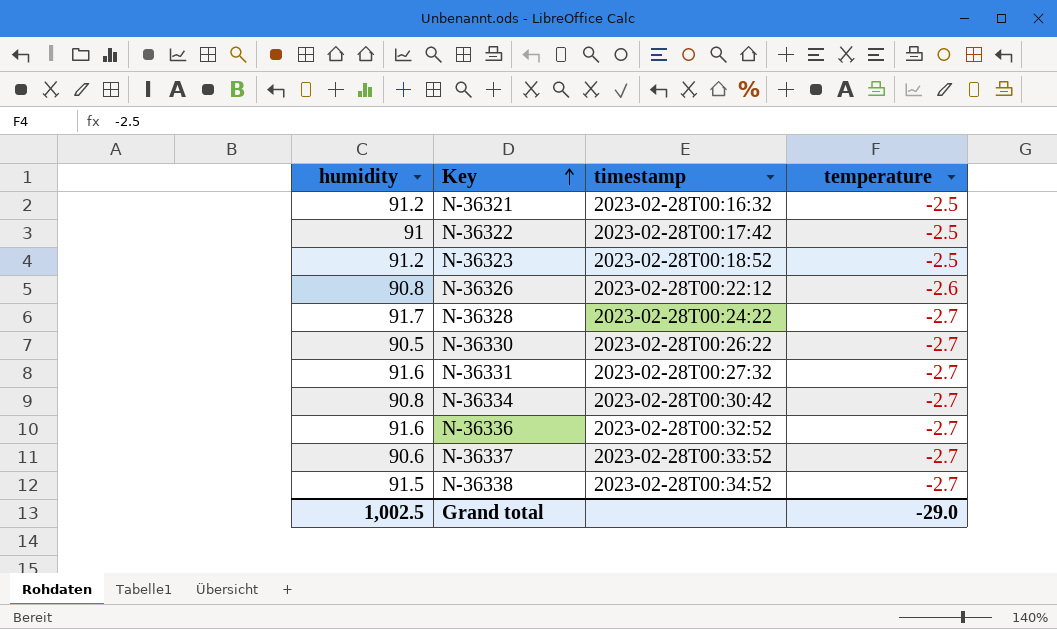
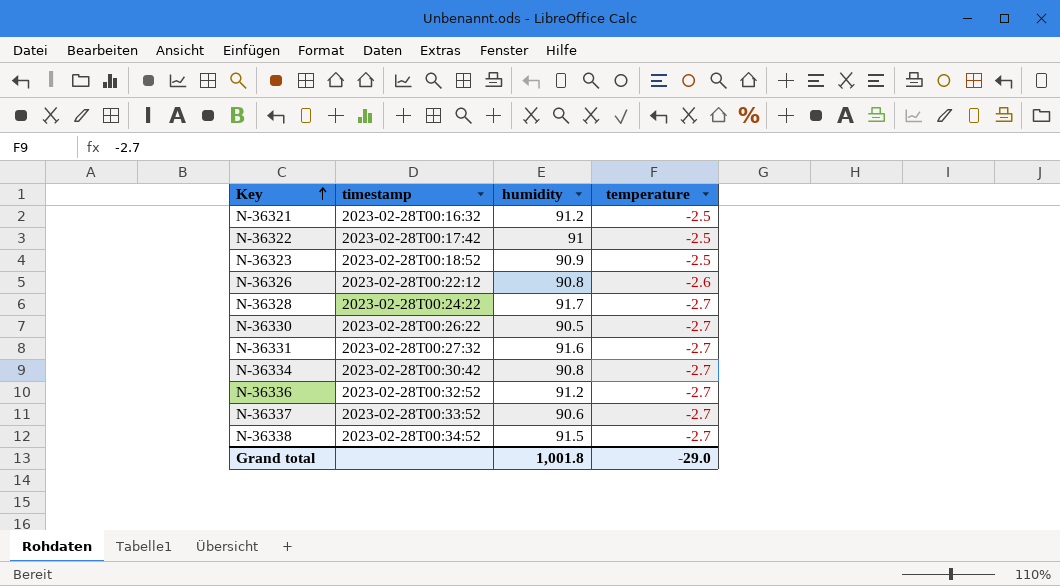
column humidity | position: 1 -> 3
N-36323 | humidity: 91.2 -> 90.9
N-36336 | humidity: 91.6 -> 91.2
Grand total | humidity: 1,002.5 -> 1,001.8

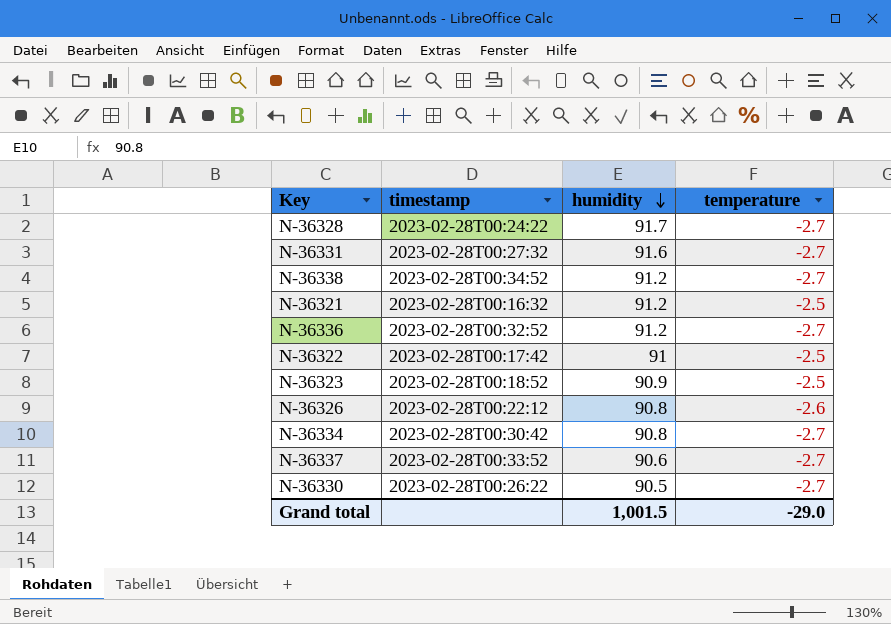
row order: Key ascending -> humidity descending
N-36338 | humidity: 91.5 -> 91.2
Grand total | humidity: 1,001.8 -> 1,001.5

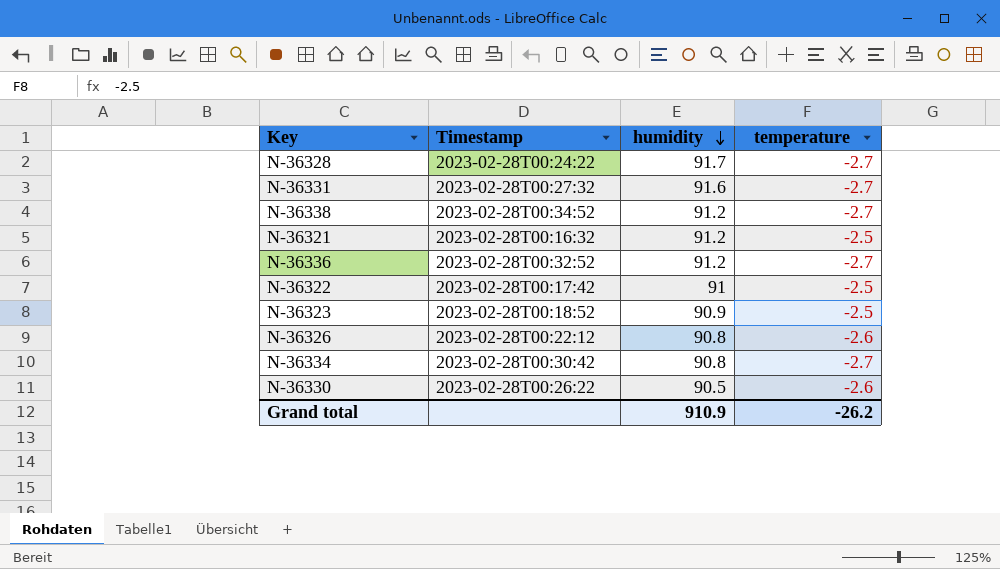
column name: timestamp -> Timestamp
row N-36337: 2023-02-28T00:33:52 | 90.6 | -2.7 -> none
N-36330 | temperature: -2.7 -> -2.6
Grand total | humidity: 1,001.5 -> 910.9
Grand total | temperature: -29.0 -> -26.2

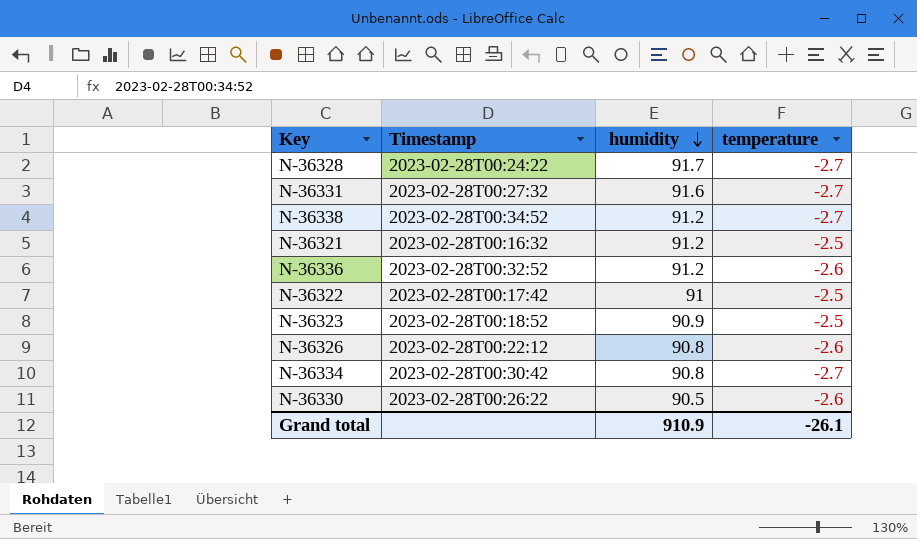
N-36336 | temperature: -2.7 -> -2.6
Grand total | temperature: -26.2 -> -26.1

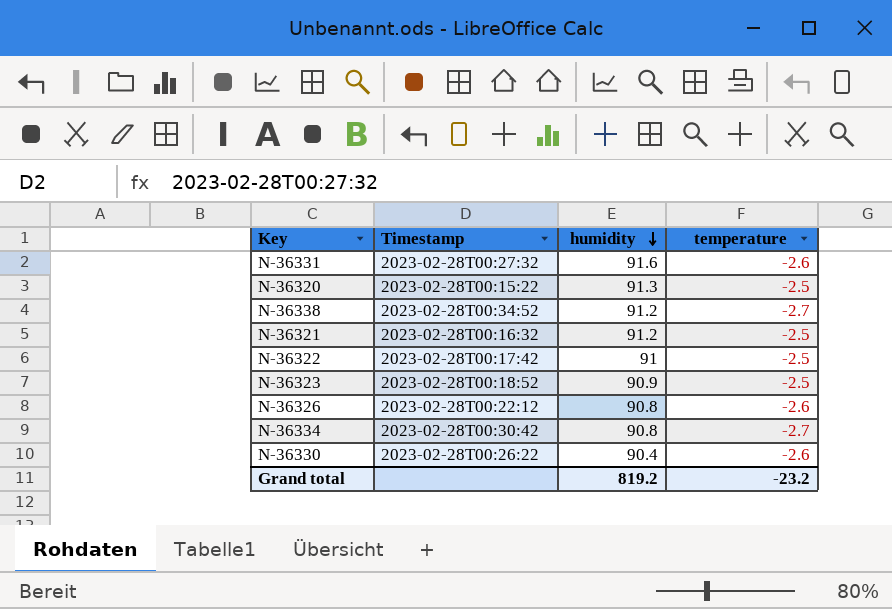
row N-36328: 2023-02-28T00:24:22 | 91.7 | -2.7 -> none
row N-36336: 2023-02-28T00:32:52 | 91.2 | -2.6 -> none
N-36331 | temperature: -2.7 -> -2.6
row N-36320: none -> 2023-02-28T00:15:22 | 91.3 | -2.5
N-36330 | humidity: 90.5 -> 90.4
Grand total | humidity: 910.9 -> 819.2
Grand total | temperature: -26.1 -> -23.2

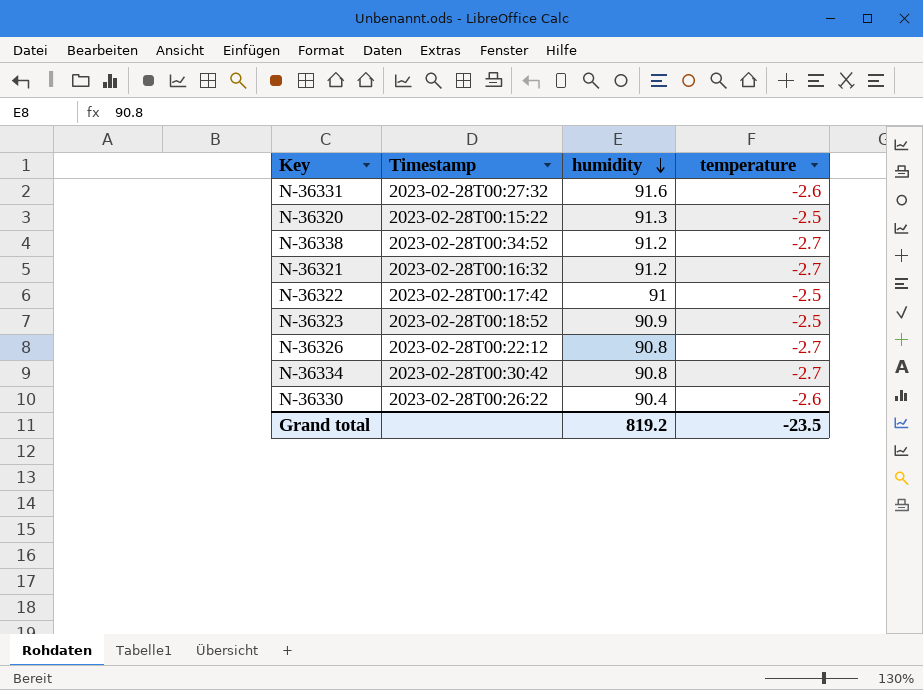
N-36321 | temperature: -2.5 -> -2.7
N-36326 | temperature: -2.6 -> -2.7
Grand total | temperature: -23.2 -> -23.5

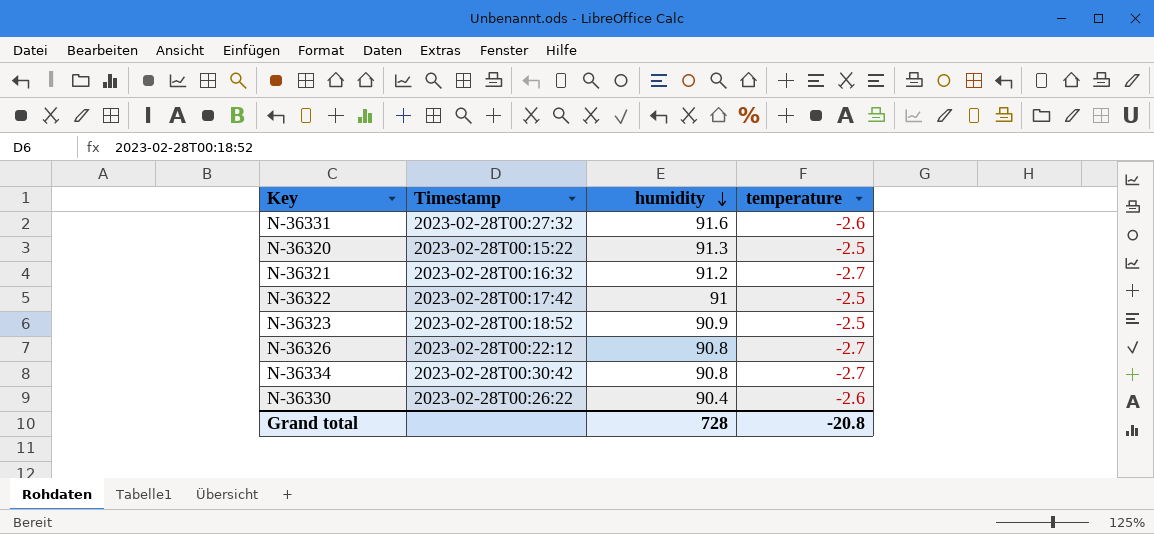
row N-36338: 2023-02-28T00:34:52 | 91.2 | -2.7 -> none
Grand total | humidity: 819.2 -> 728
Grand total | temperature: -23.5 -> -20.8

